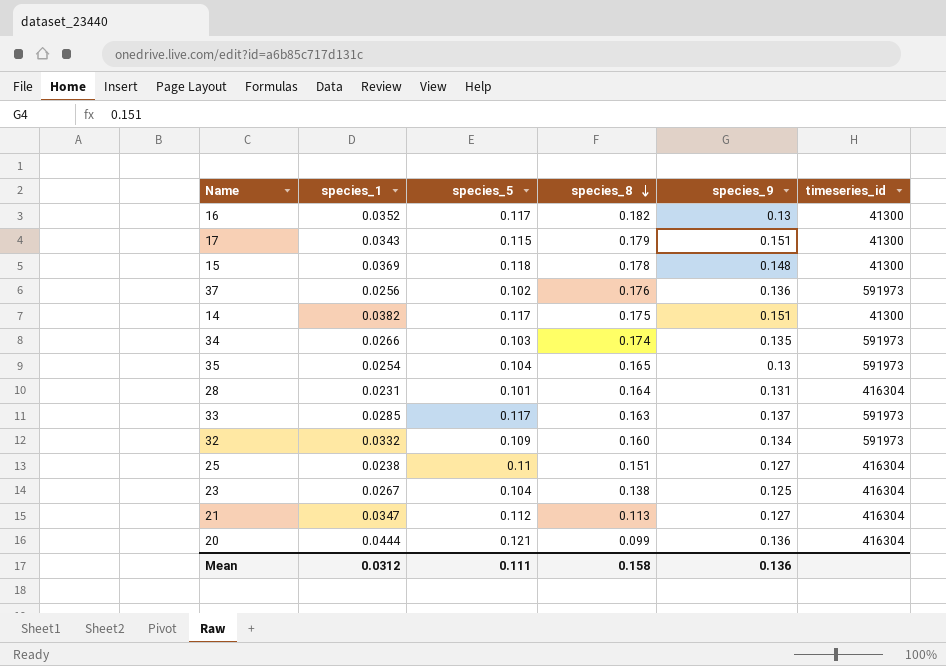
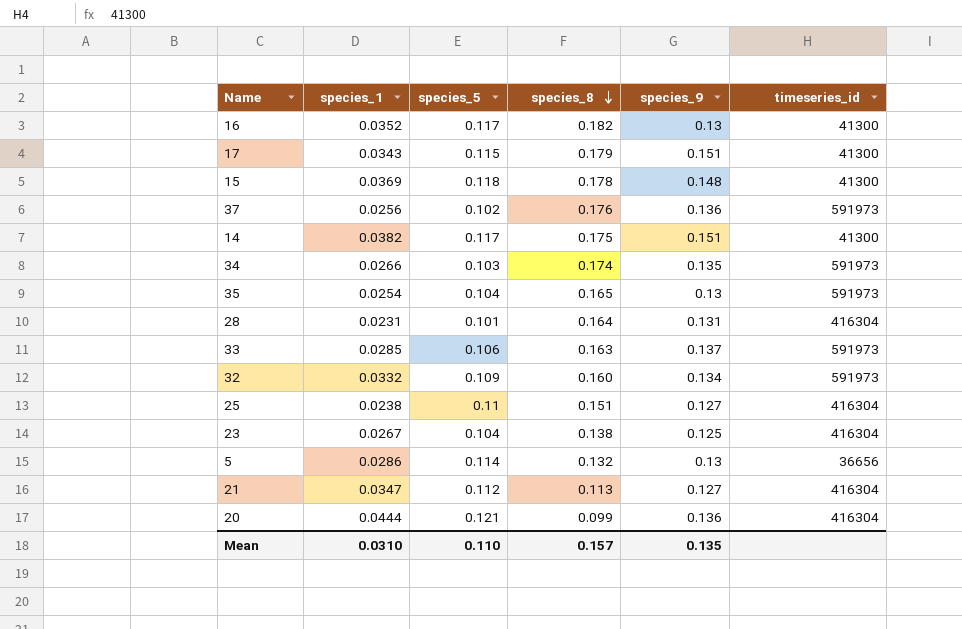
33 | species_5: 0.117 -> 0.106
row 5: none -> 0.0286 | 0.114 | 0.132 | 0.13 | 36656
Mean | species_1: 0.0312 -> 0.0310
Mean | species_5: 0.111 -> 0.110
Mean | species_8: 0.158 -> 0.157
Mean | species_9: 0.136 -> 0.135

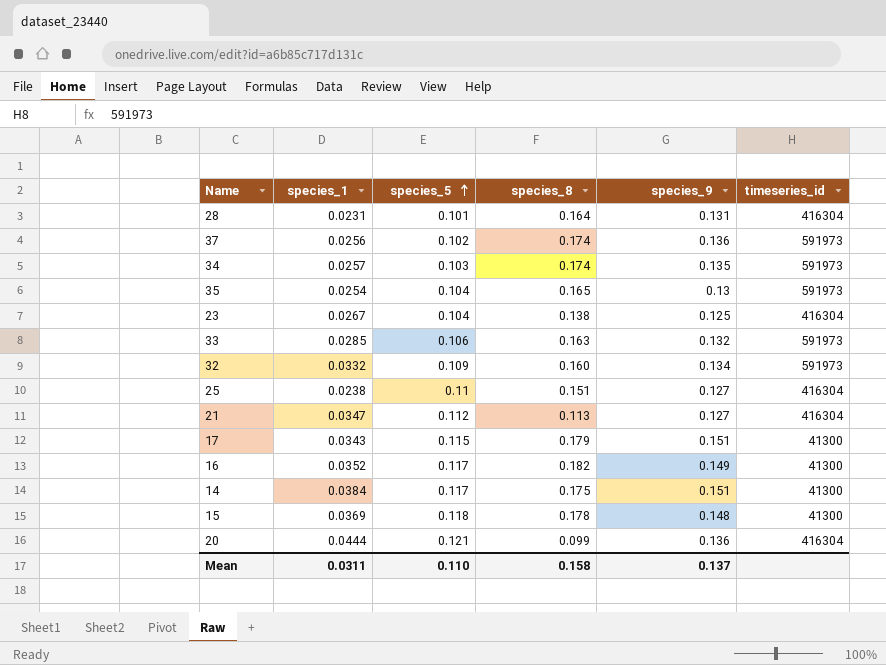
row order: species_8 descending -> species_5 ascending
row 5: 0.0286 | 0.114 | 0.132 | 0.13 | 36656 -> none
37 | species_8: 0.176 -> 0.174
34 | species_1: 0.0266 -> 0.0257
33 | species_9: 0.137 -> 0.132
16 | species_9: 0.13 -> 0.149
14 | species_1: 0.0382 -> 0.0384
Mean | species_1: 0.0310 -> 0.0311
Mean | species_8: 0.157 -> 0.158
Mean | species_9: 0.135 -> 0.137

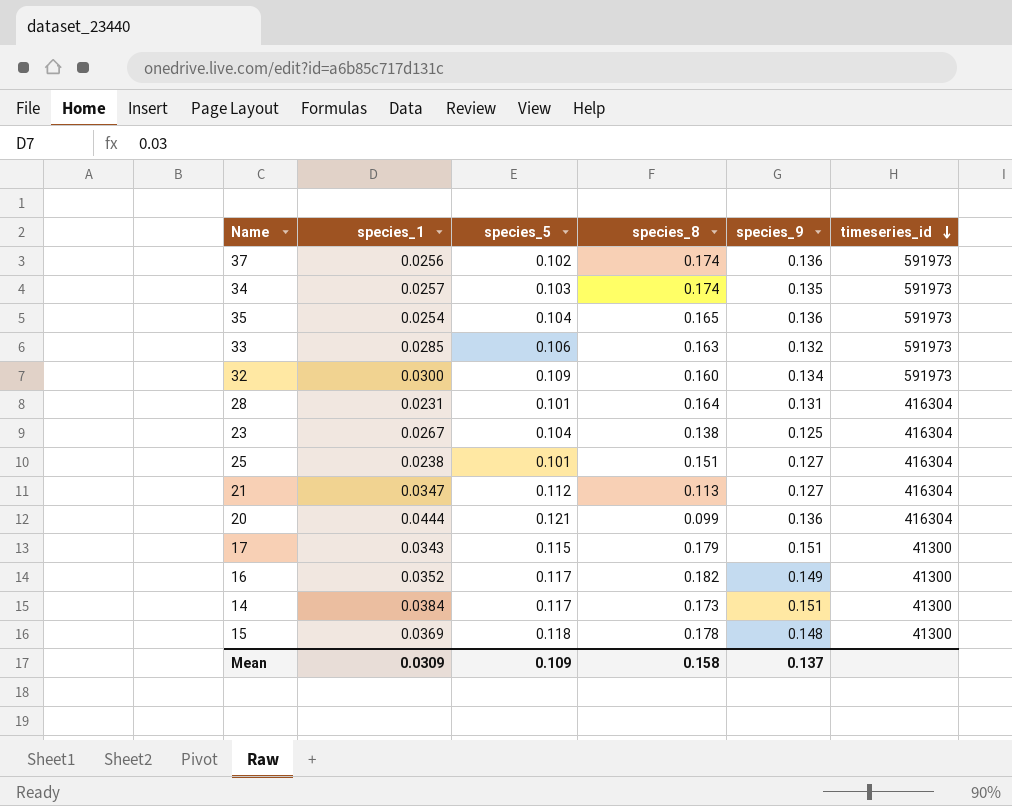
row order: species_5 ascending -> timeseries_id descending
35 | species_9: 0.13 -> 0.136
32 | species_1: 0.0332 -> 0.0300
25 | species_5: 0.11 -> 0.101
14 | species_8: 0.175 -> 0.173
Mean | species_1: 0.0311 -> 0.0309
Mean | species_5: 0.110 -> 0.109

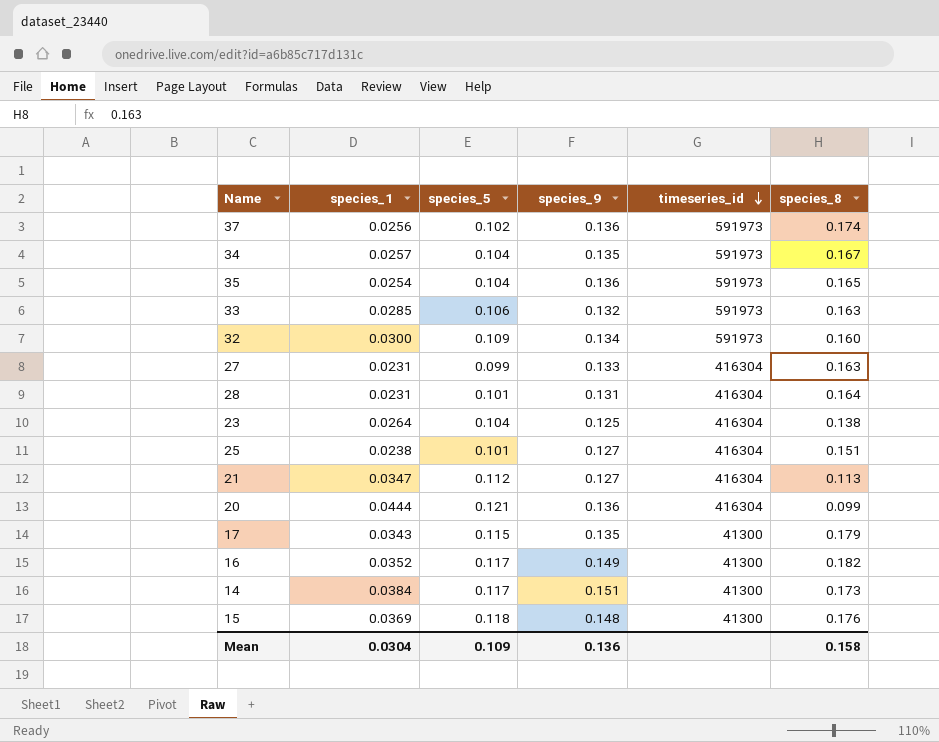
column species_8 | position: 4 -> 6
34 | species_5: 0.103 -> 0.104
34 | species_8: 0.174 -> 0.167
row 27: none -> 0.0231 | 0.099 | 0.133 | 416304 | 0.163
23 | species_1: 0.0267 -> 0.0264
17 | species_9: 0.151 -> 0.135
15 | species_8: 0.178 -> 0.176
Mean | species_1: 0.0309 -> 0.0304
Mean | species_9: 0.137 -> 0.136

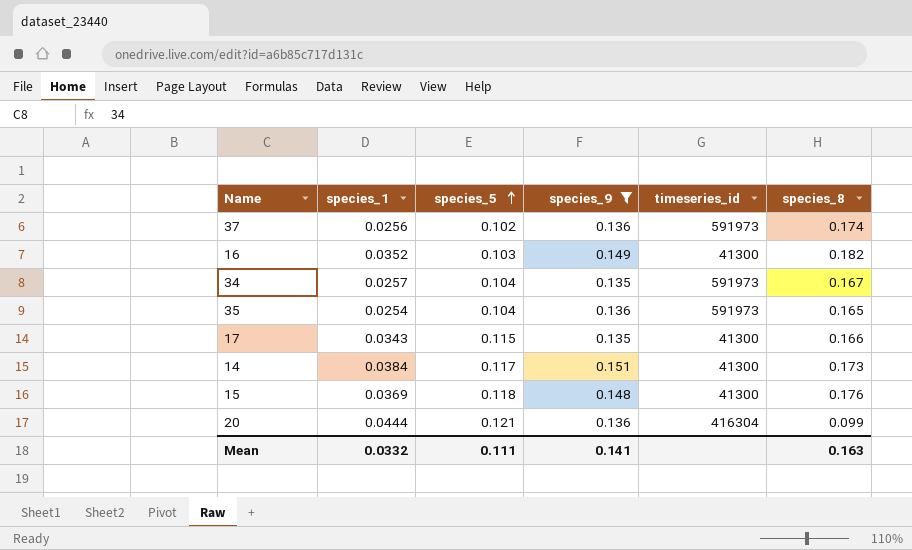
filter: none -> species_9 >= 0.135
row order: timeseries_id descending -> species_5 ascending
16 | species_5: 0.117 -> 0.103
17 | species_8: 0.179 -> 0.166
Mean | species_1: 0.0304 -> 0.0332
Mean | species_5: 0.109 -> 0.111
Mean | species_9: 0.136 -> 0.141
Mean | species_8: 0.158 -> 0.163

